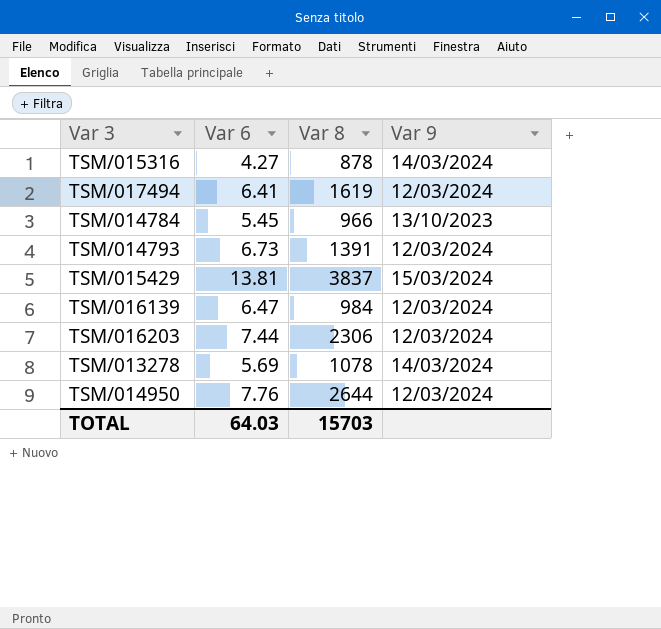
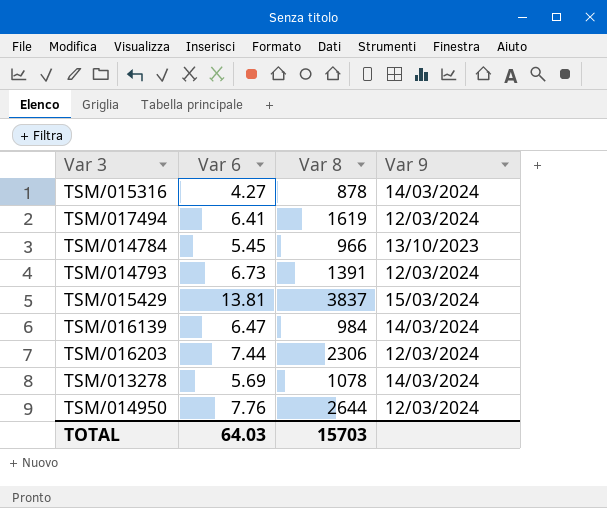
TSM/016139 | Var 9: 12/03/2024 -> 14/03/2024

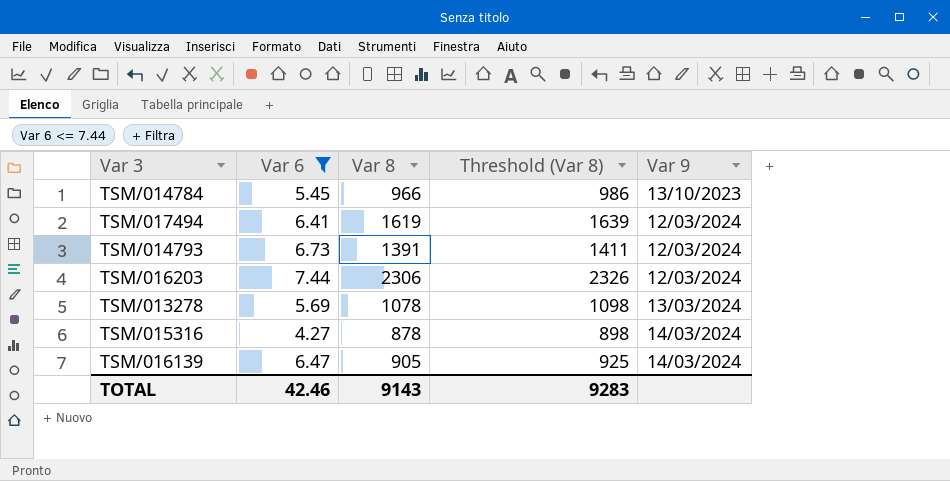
filter: none -> Var 6 <= 7.44
row order: none -> Var 9 ascending
column Threshold (Var 8) | formula: none -> [Var 8] + 20
TSM/013278 | Var 9: 14/03/2024 -> 13/03/2024
TSM/016139 | Var 8: 984 -> 905
TOTAL | Var 6: 64.03 -> 42.46
TOTAL | Var 8: 15703 -> 9143

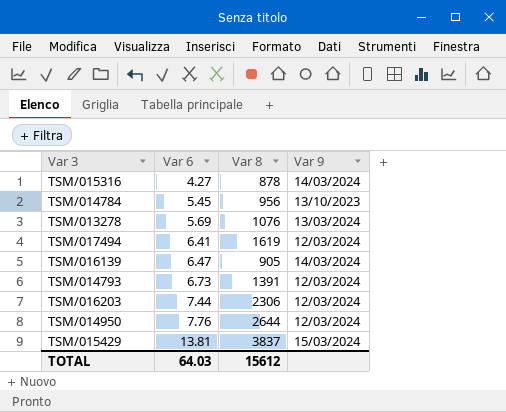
filter: Var 6 <= 7.44 -> none
row order: Var 9 ascending -> Var 6 ascending
column Threshold (Var 8) | formula: [Var 8] + 20 -> none
TSM/014784 | Var 8: 966 -> 956
TSM/013278 | Var 8: 1078 -> 1076
TOTAL | Var 6: 42.46 -> 64.03
TOTAL | Var 8: 9143 -> 15612

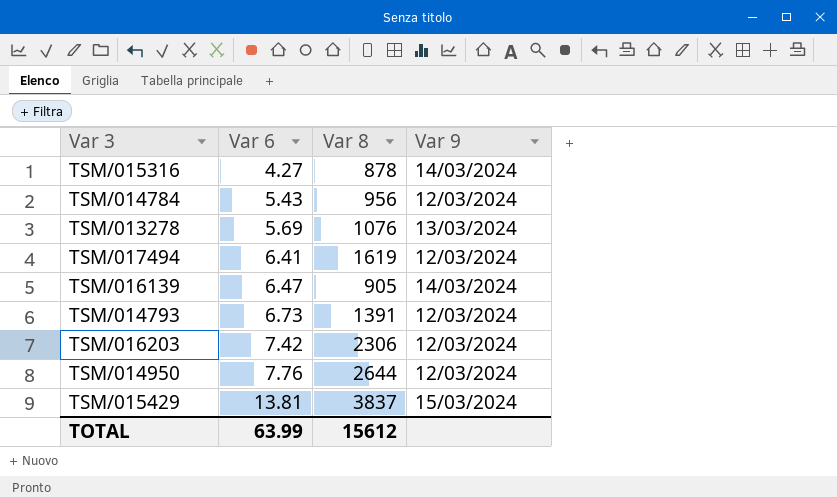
TSM/014784 | Var 6: 5.45 -> 5.43
TSM/014784 | Var 9: 13/10/2023 -> 12/03/2024
TSM/016203 | Var 6: 7.44 -> 7.42
TOTAL | Var 6: 64.03 -> 63.99

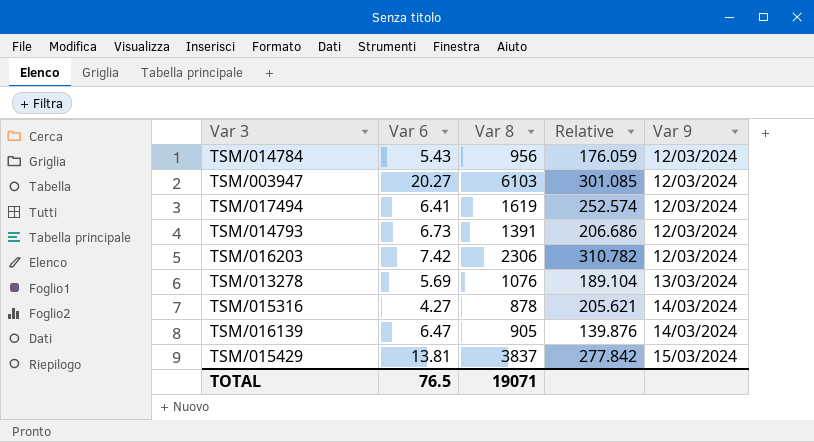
row order: Var 6 ascending -> Var 9 ascending
column Relative | formula: none -> [Var 8] / [Var 6]
row TSM/014950: 7.76 | 2644 | 12/03/2024 -> none
row TSM/003947: none -> 20.27 | 6103 | 301.085 | 12/03/2024
TOTAL | Var 6: 63.99 -> 76.5
TOTAL | Var 8: 15612 -> 19071

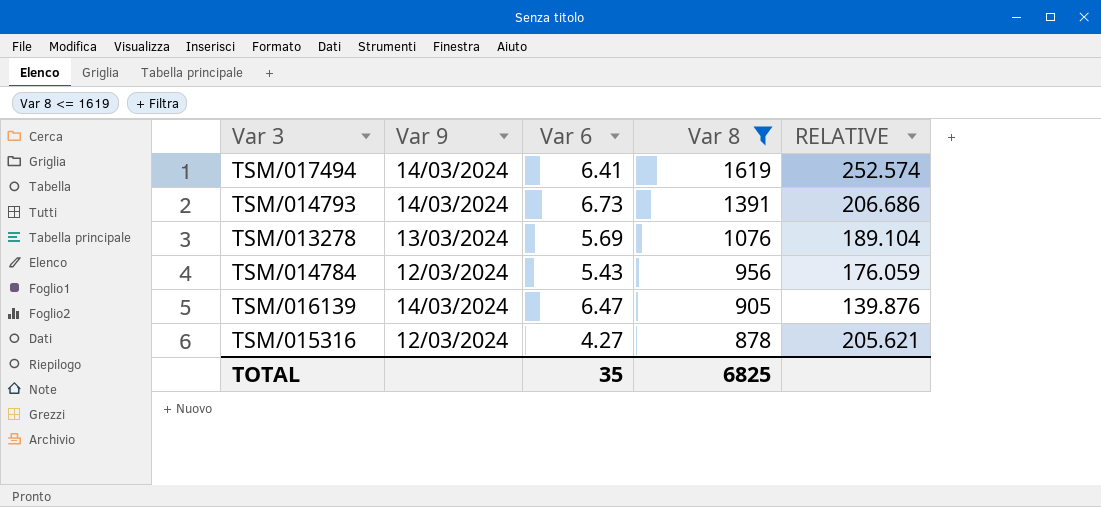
filter: none -> Var 8 <= 1619
row order: Var 9 ascending -> Var 8 descending
column Var 9 | position: 5 -> 2
column name: Relative -> RELATIVE
TSM/017494 | Var 9: 12/03/2024 -> 14/03/2024
TSM/014793 | Var 9: 12/03/2024 -> 14/03/2024
TSM/015316 | Var 9: 14/03/2024 -> 12/03/2024
TOTAL | Var 6: 76.5 -> 35
TOTAL | Var 8: 19071 -> 6825

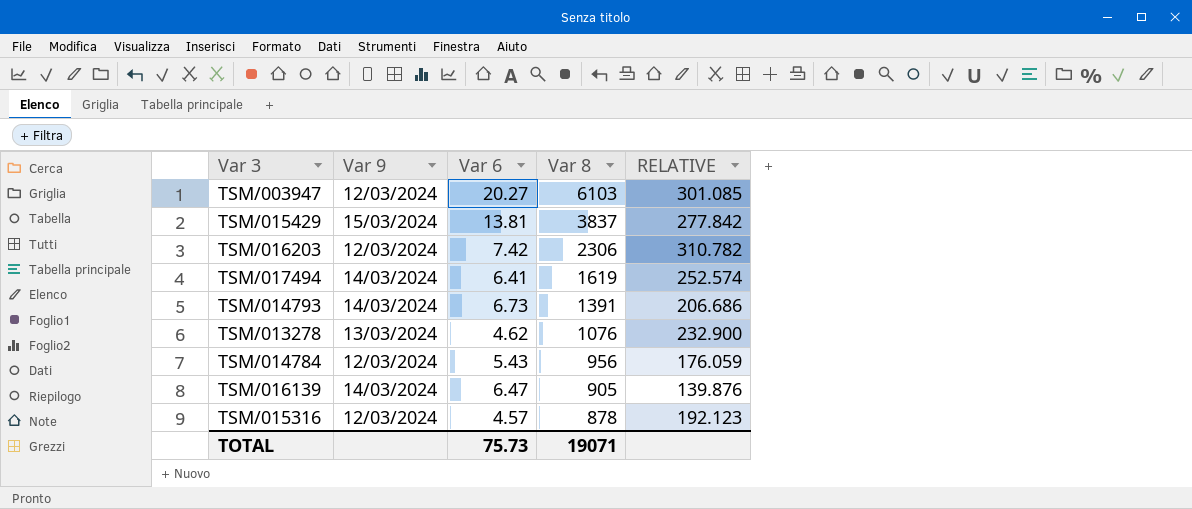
filter: Var 8 <= 1619 -> none
TSM/013278 | Var 6: 5.69 -> 4.62
TSM/013278 | RELATIVE: 189.104 -> 232.900
TSM/015316 | Var 6: 4.27 -> 4.57
TSM/015316 | RELATIVE: 205.621 -> 192.123
TOTAL | Var 6: 35 -> 75.73
TOTAL | Var 8: 6825 -> 19071

